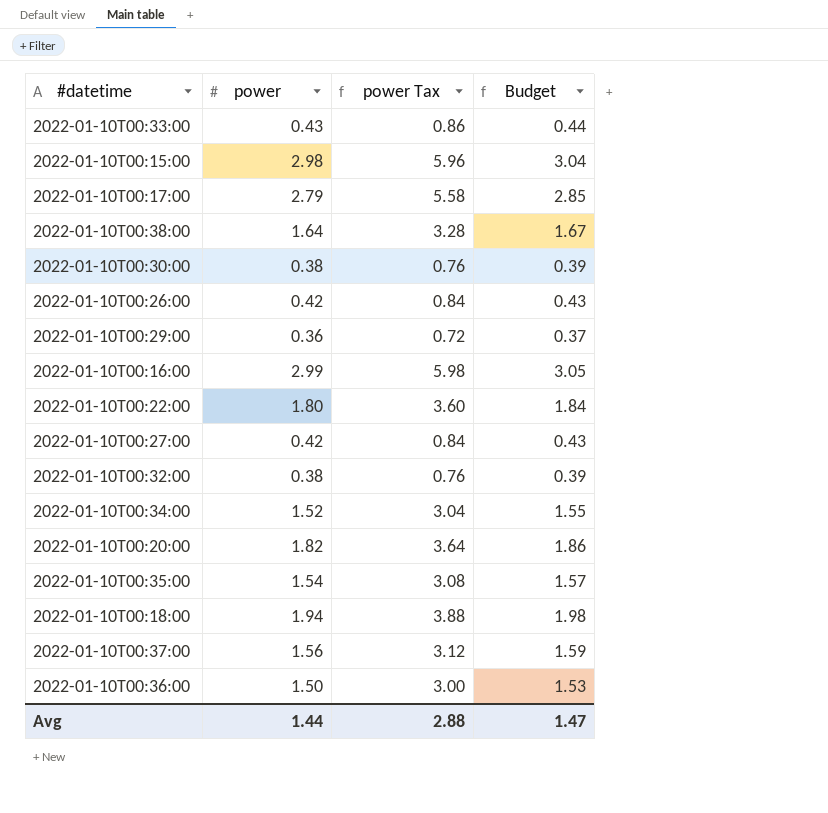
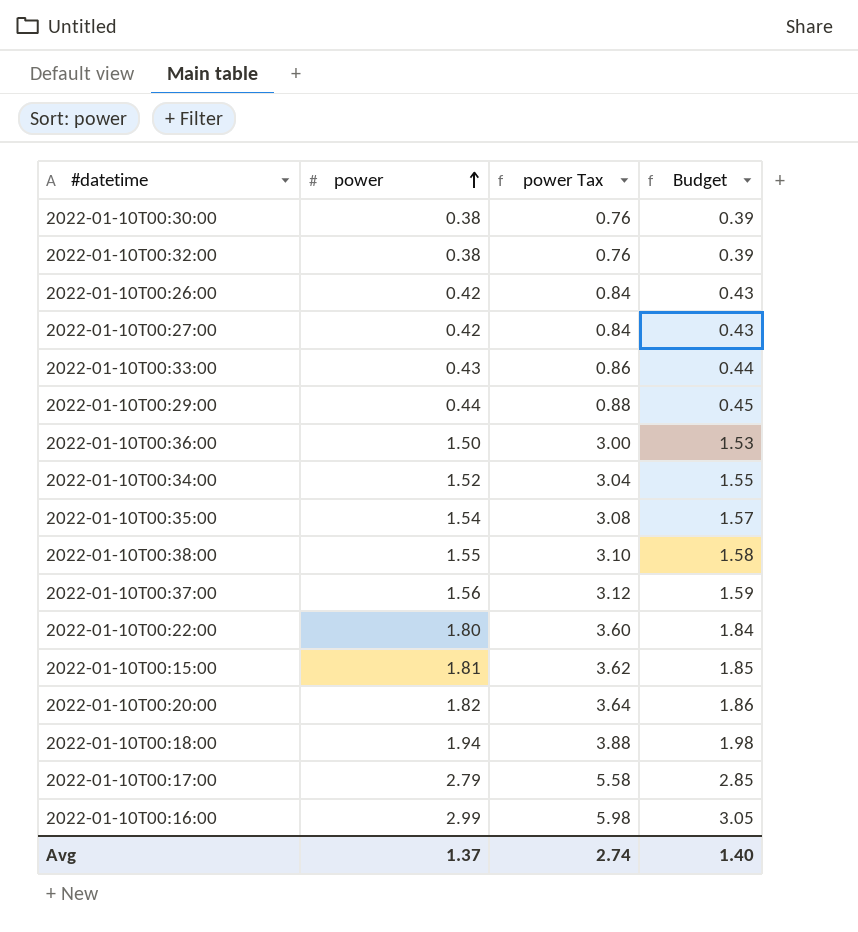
row order: none -> power ascending
2022-01-10T00:29:00 | power: 0.36 -> 0.44
2022-01-10T00:29:00 | power Tax: 0.72 -> 0.88
2022-01-10T00:29:00 | Budget: 0.37 -> 0.45
2022-01-10T00:38:00 | power: 1.64 -> 1.55
2022-01-10T00:38:00 | power Tax: 3.28 -> 3.10
2022-01-10T00:38:00 | Budget: 1.67 -> 1.58
2022-01-10T00:15:00 | power: 2.98 -> 1.81
2022-01-10T00:15:00 | power Tax: 5.96 -> 3.62
2022-01-10T00:15:00 | Budget: 3.04 -> 1.85
Avg | power: 1.44 -> 1.37
Avg | power Tax: 2.88 -> 2.74
Avg | Budget: 1.47 -> 1.40

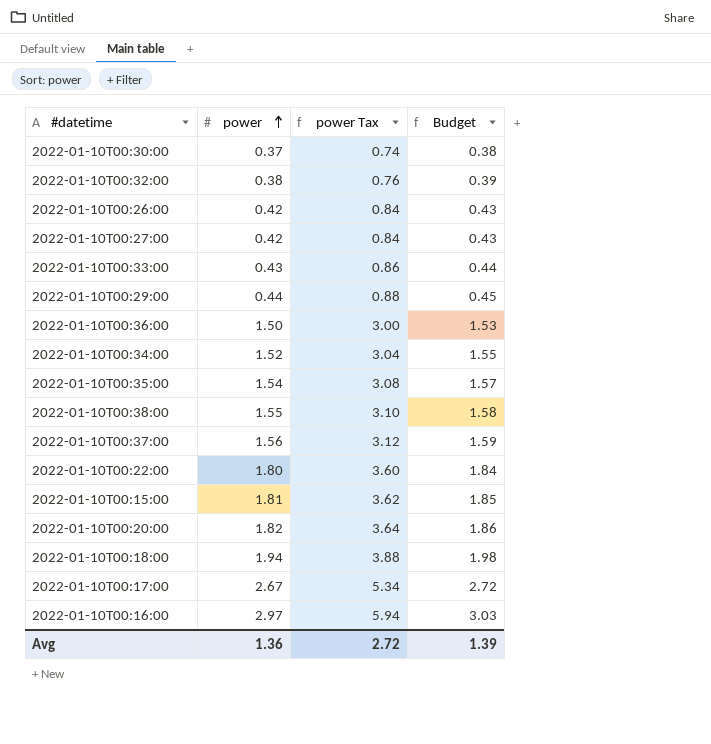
2022-01-10T00:30:00 | power: 0.38 -> 0.37
2022-01-10T00:30:00 | power Tax: 0.76 -> 0.74
2022-01-10T00:30:00 | Budget: 0.39 -> 0.38
2022-01-10T00:17:00 | power: 2.79 -> 2.67
2022-01-10T00:17:00 | power Tax: 5.58 -> 5.34
2022-01-10T00:17:00 | Budget: 2.85 -> 2.72
2022-01-10T00:16:00 | power: 2.99 -> 2.97
2022-01-10T00:16:00 | power Tax: 5.98 -> 5.94
2022-01-10T00:16:00 | Budget: 3.05 -> 3.03
Avg | power: 1.37 -> 1.36
Avg | power Tax: 2.74 -> 2.72
Avg | Budget: 1.40 -> 1.39

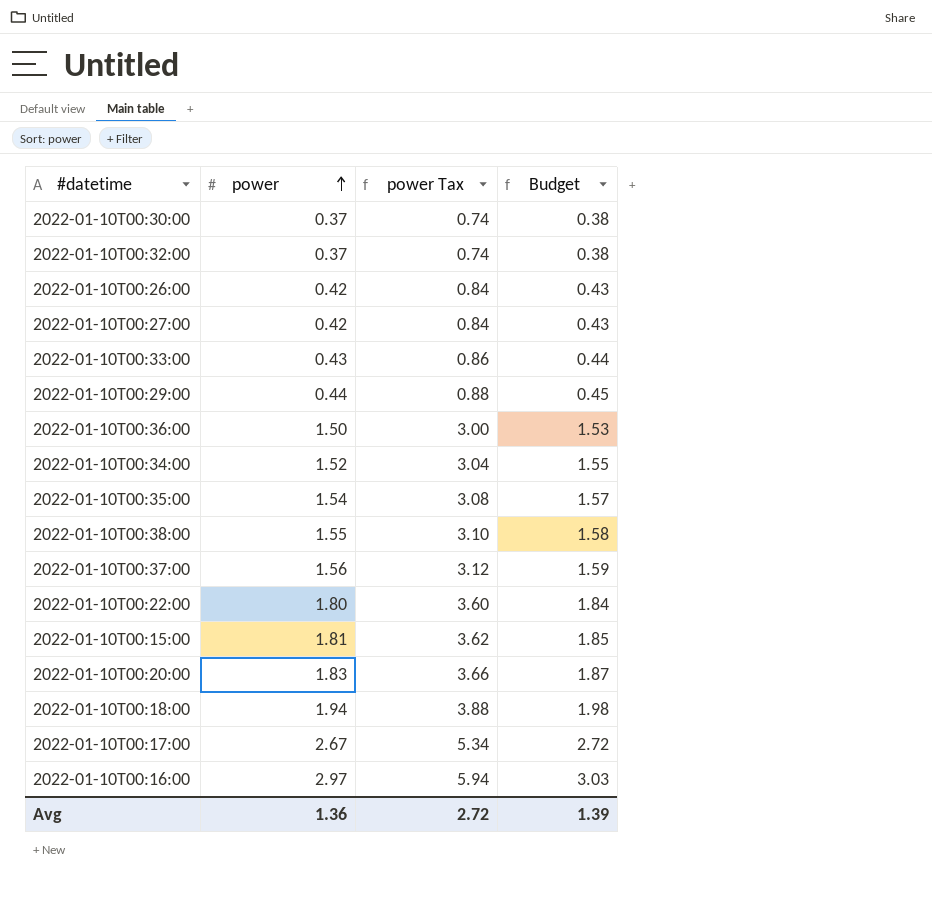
2022-01-10T00:32:00 | power: 0.38 -> 0.37
2022-01-10T00:32:00 | power Tax: 0.76 -> 0.74
2022-01-10T00:32:00 | Budget: 0.39 -> 0.38
2022-01-10T00:20:00 | power: 1.82 -> 1.83
2022-01-10T00:20:00 | power Tax: 3.64 -> 3.66
2022-01-10T00:20:00 | Budget: 1.86 -> 1.87

